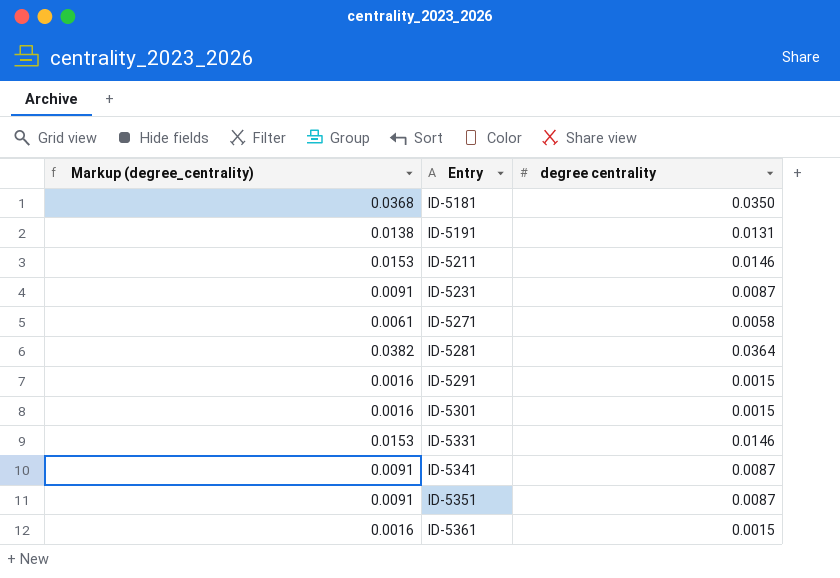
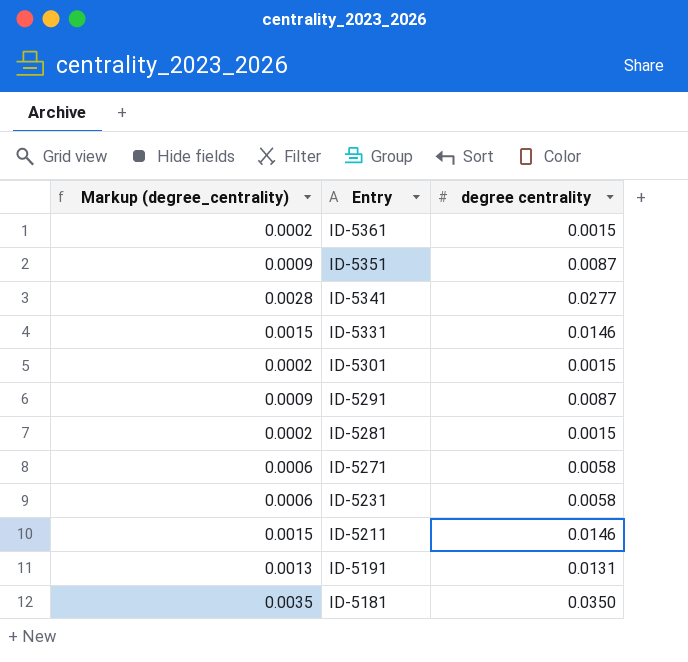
row order: Entry ascending -> Entry descending
column Markup (degree_centrality) | formula: [degree centrality] * 1.05 -> [degree centrality] * 0.1
ID-5341 | degree centrality: 0.0087 -> 0.0277
ID-5291 | degree centrality: 0.0015 -> 0.0087
ID-5281 | degree centrality: 0.0364 -> 0.0015
ID-5231 | degree centrality: 0.0087 -> 0.0058

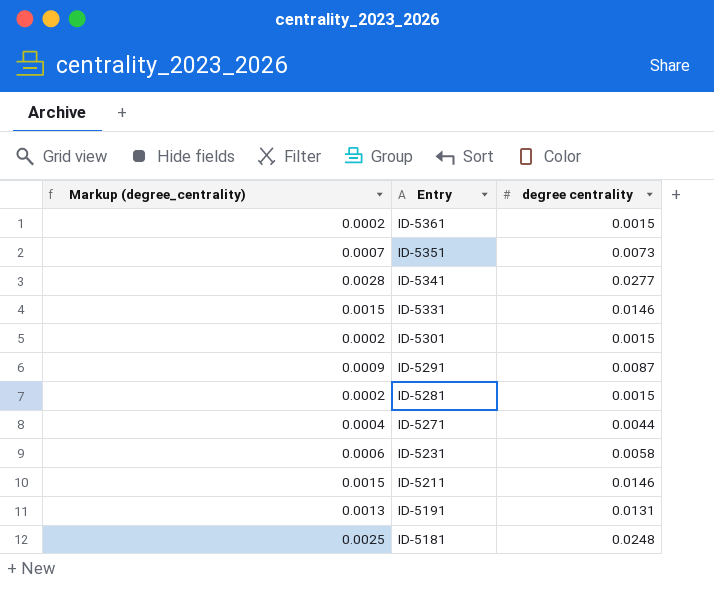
ID-5351 | Markup (degree_centrality): 0.0009 -> 0.0007
ID-5351 | degree centrality: 0.0087 -> 0.0073
ID-5271 | Markup (degree_centrality): 0.0006 -> 0.0004
ID-5271 | degree centrality: 0.0058 -> 0.0044
ID-5181 | Markup (degree_centrality): 0.0035 -> 0.0025
ID-5181 | degree centrality: 0.0350 -> 0.0248

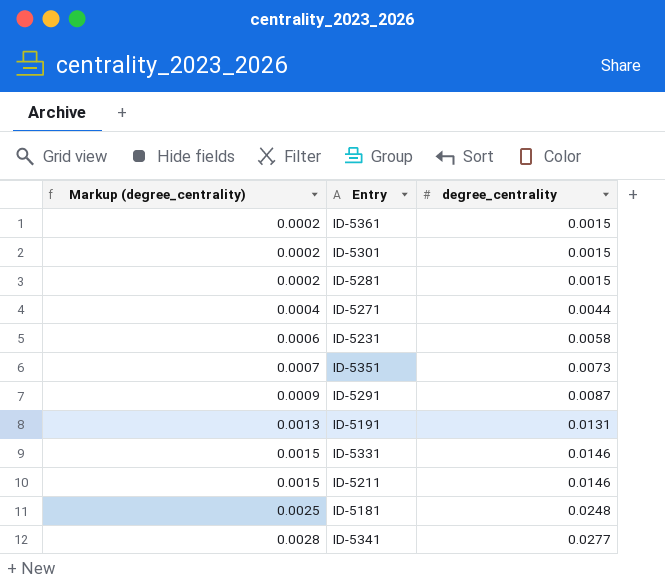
row order: Entry descending -> Markup (degree_centrality) ascending
column name: degree centrality -> degree_centrality

